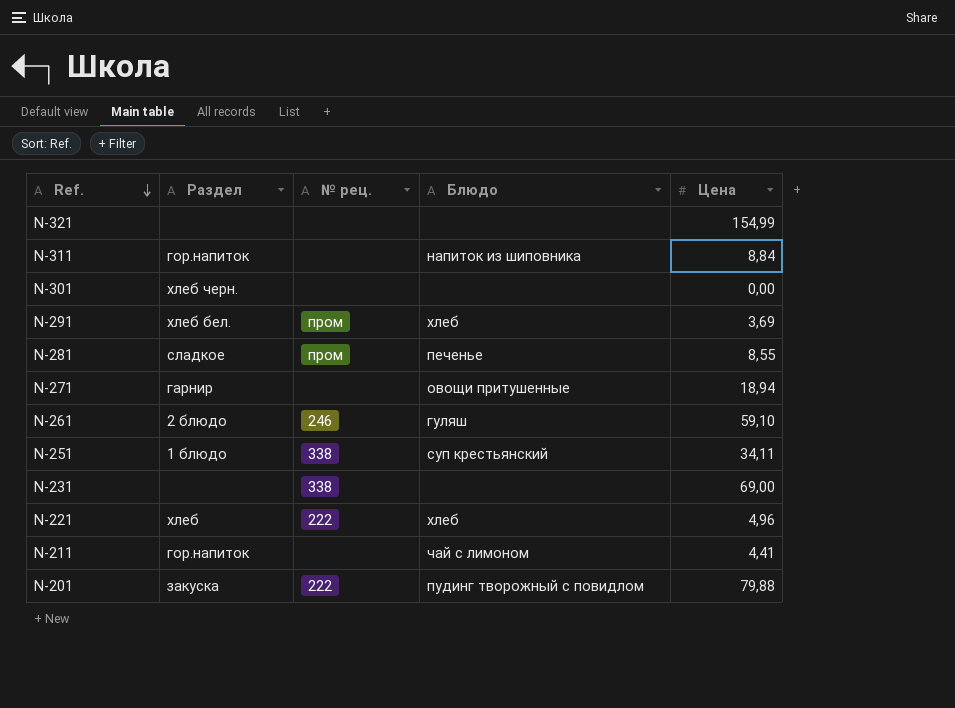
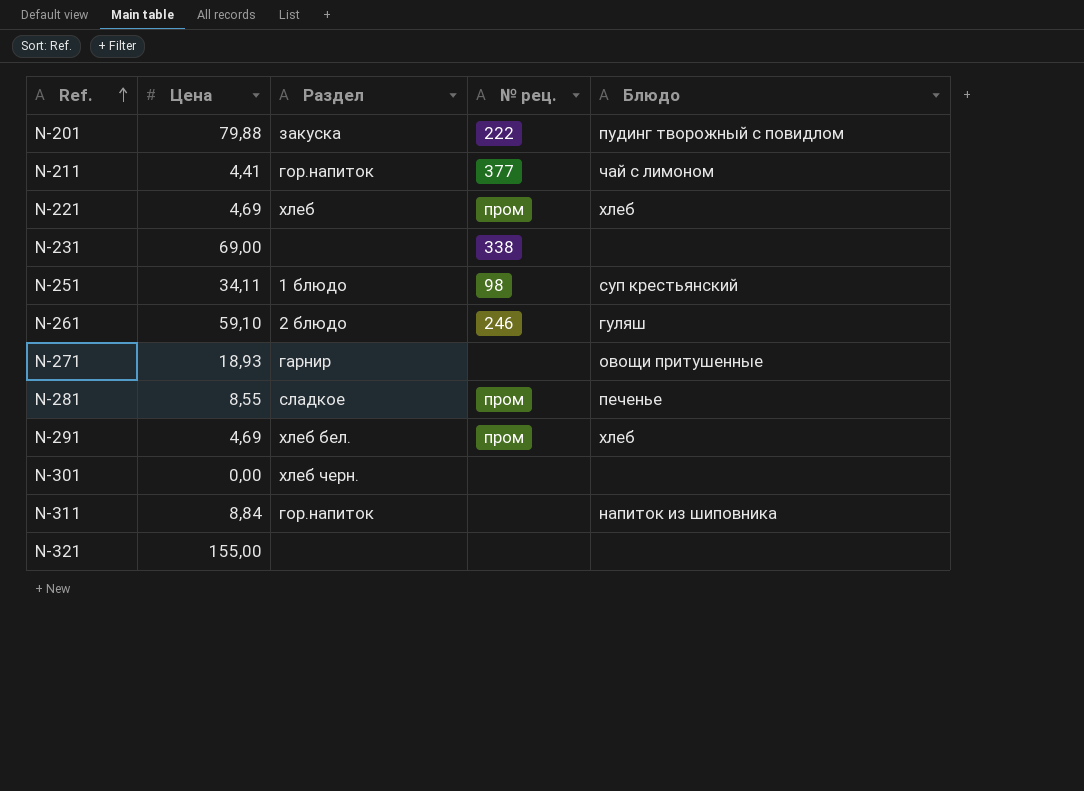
row order: Ref. descending -> Ref. ascending
column Цена | position: 5 -> 2
N-211 | № рец.: none -> 377
N-221 | Цена: 4,96 -> 4,69
N-221 | № рец.: 222 -> пром
N-251 | № рец.: 338 -> 98
N-271 | Цена: 18,94 -> 18,93
N-291 | Цена: 3,69 -> 4,69
N-321 | Цена: 154,99 -> 155,00

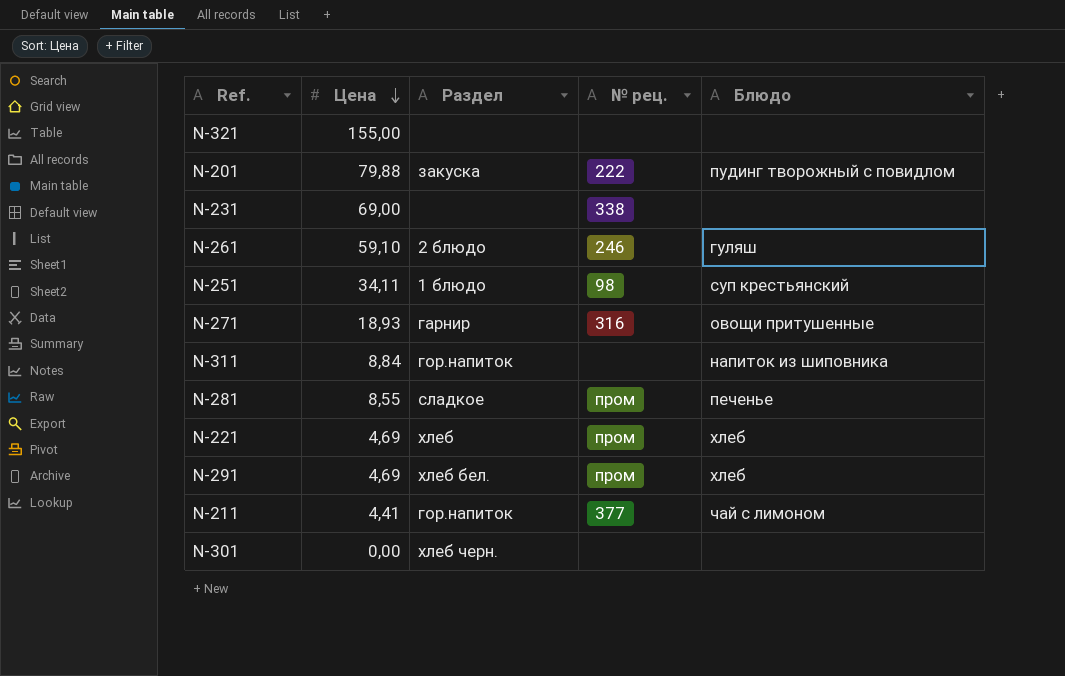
row order: Ref. ascending -> Цена descending
N-271 | № рец.: none -> 316

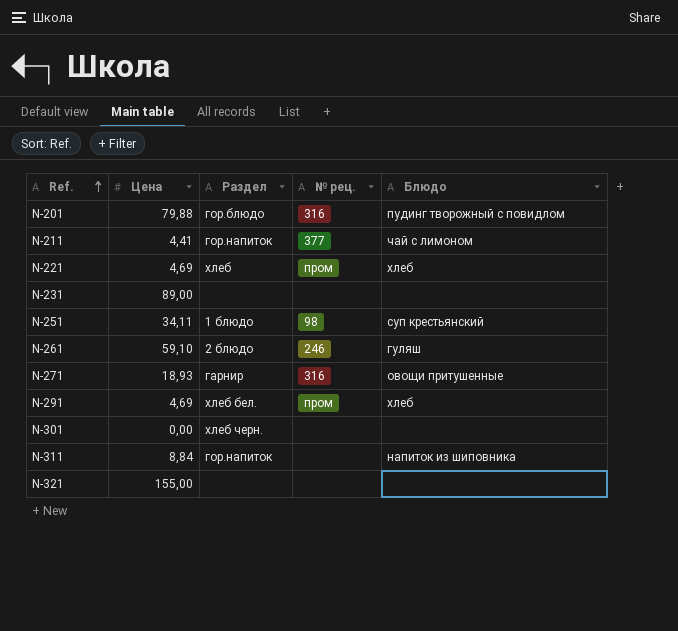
row order: Цена descending -> Ref. ascending
row N-281: 8,55 | сладкое | пром | печенье -> none
N-201 | Раздел: закуска -> гор.блюдо
N-201 | № рец.: 222 -> 316
N-231 | Цена: 69,00 -> 89,00
N-231 | № рец.: 338 -> none

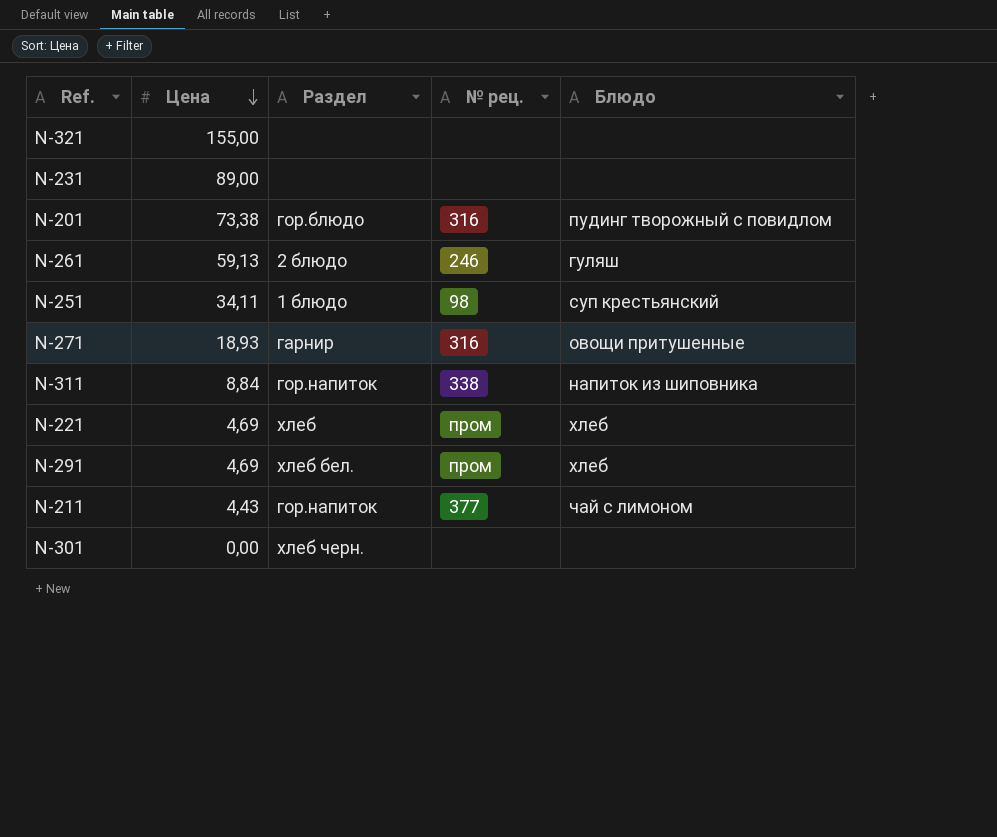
row order: Ref. ascending -> Цена descending
N-201 | Цена: 79,88 -> 73,38
N-261 | Цена: 59,10 -> 59,13
N-311 | № рец.: none -> 338
N-211 | Цена: 4,41 -> 4,43

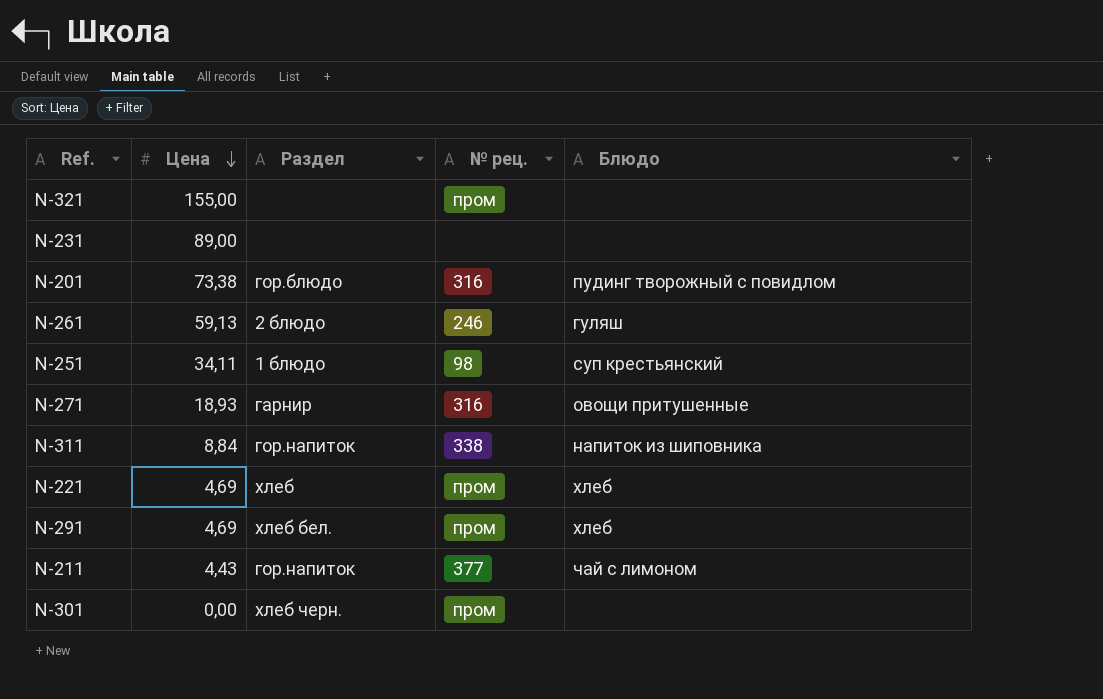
N-321 | № рец.: none -> пром
N-301 | № рец.: none -> пром

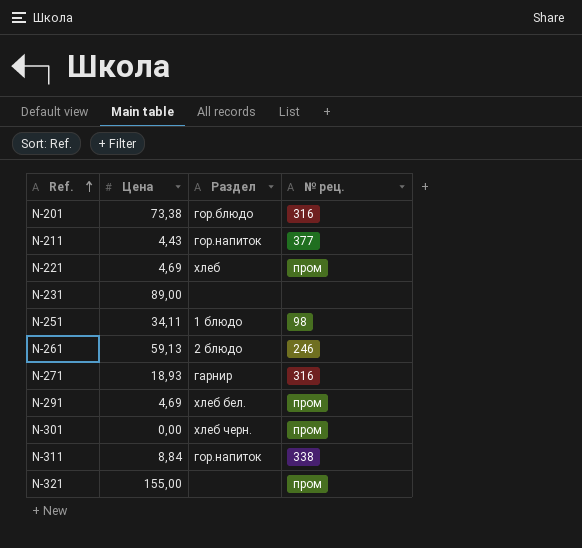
row order: Цена descending -> Ref. ascending
column Блюдо | position: 5 -> none

